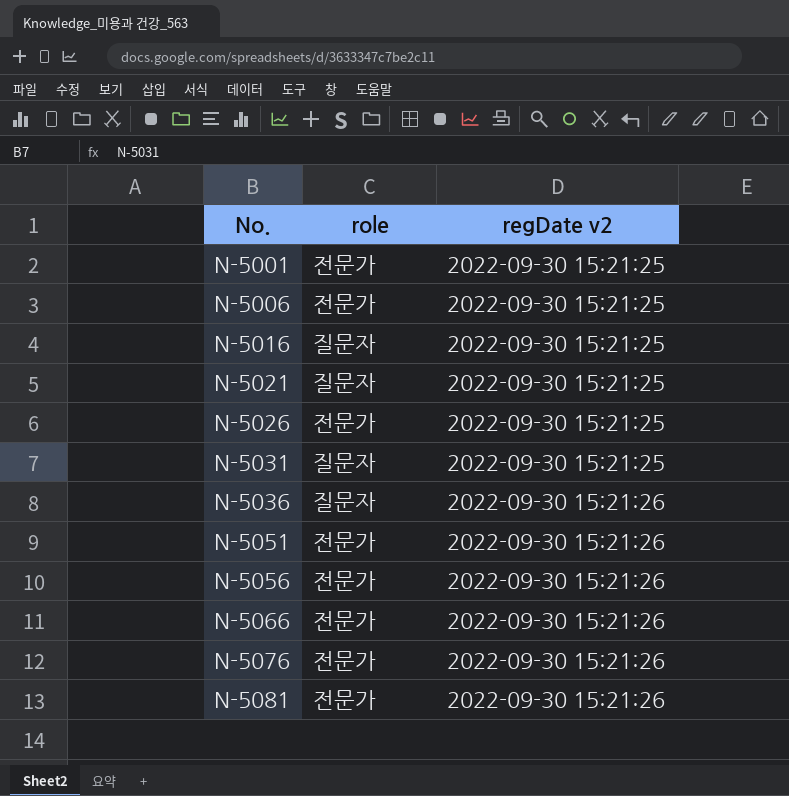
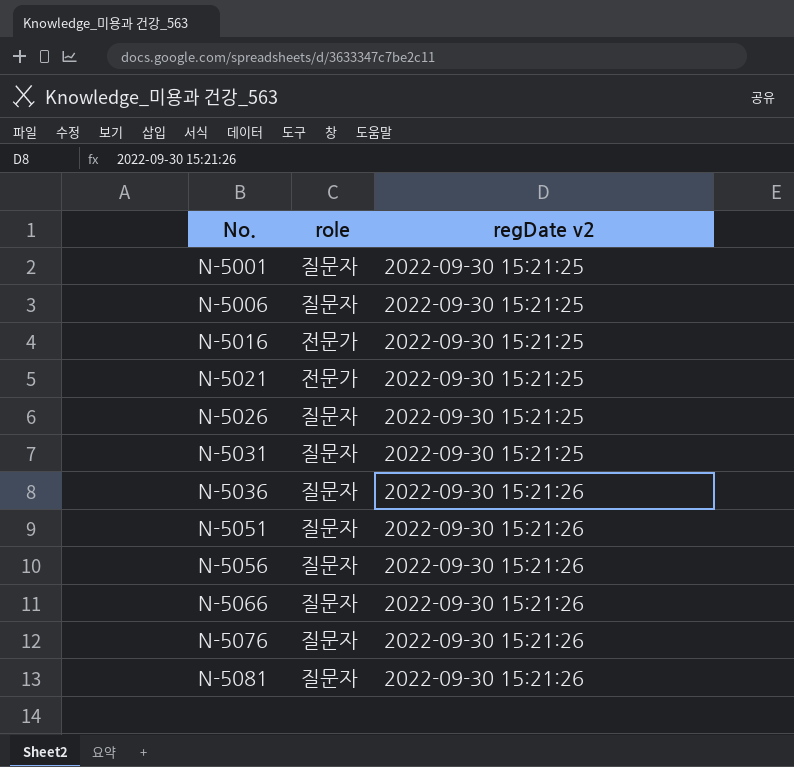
N-5001 | role: 전문가 -> 질문자
N-5006 | role: 전문가 -> 질문자
N-5016 | role: 질문자 -> 전문가
N-5021 | role: 질문자 -> 전문가
N-5026 | role: 전문가 -> 질문자
N-5051 | role: 전문가 -> 질문자
N-5056 | role: 전문가 -> 질문자
N-5066 | role: 전문가 -> 질문자
N-5076 | role: 전문가 -> 질문자
N-5081 | role: 전문가 -> 질문자

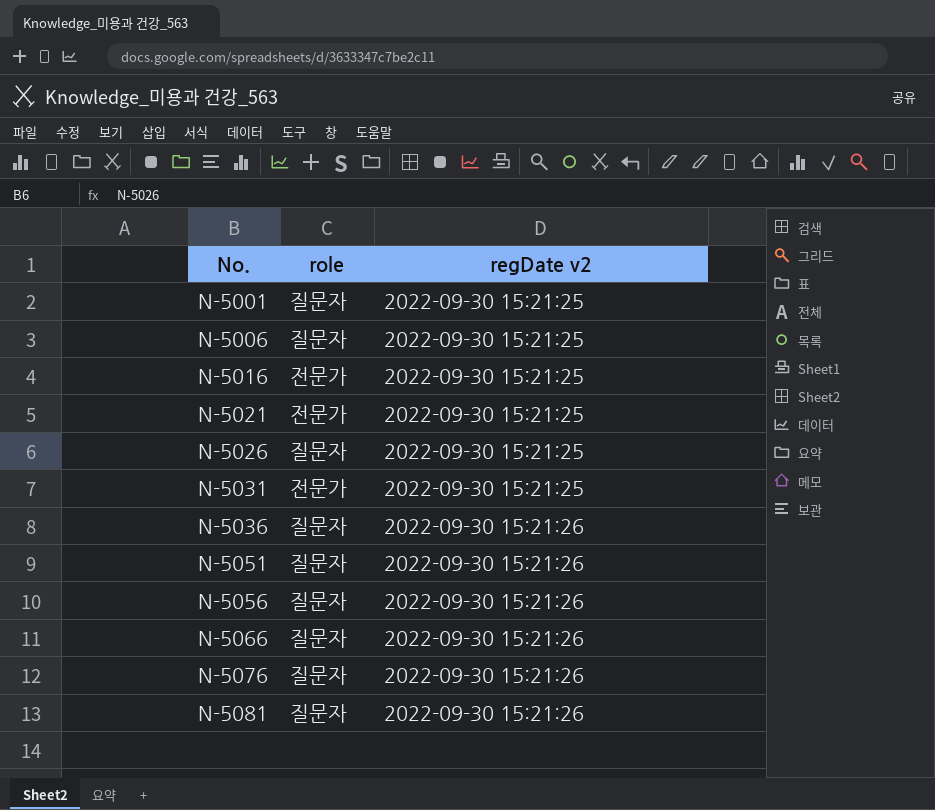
N-5031 | role: 질문자 -> 전문가

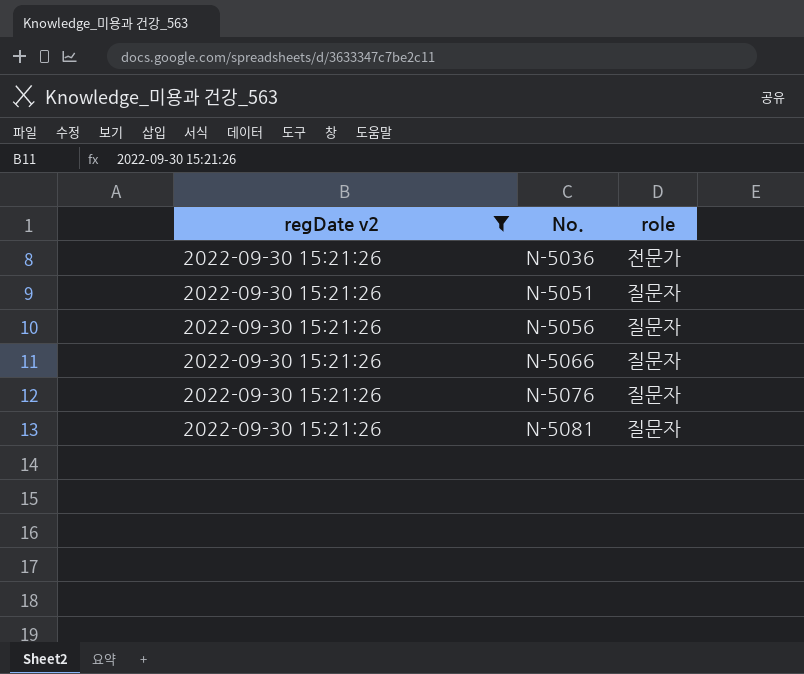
filter: none -> regDate v2 = 2022-09-30 15:21:26
column regDate v2 | position: 3 -> 1
N-5036 | role: 질문자 -> 전문가

